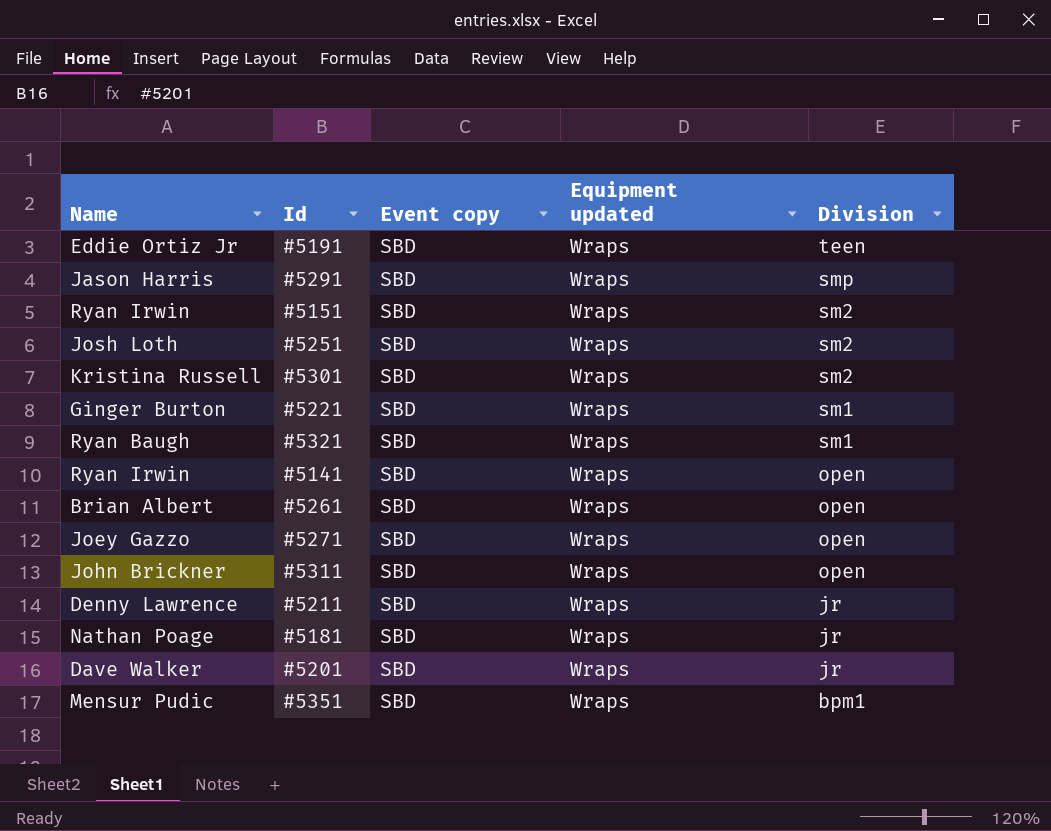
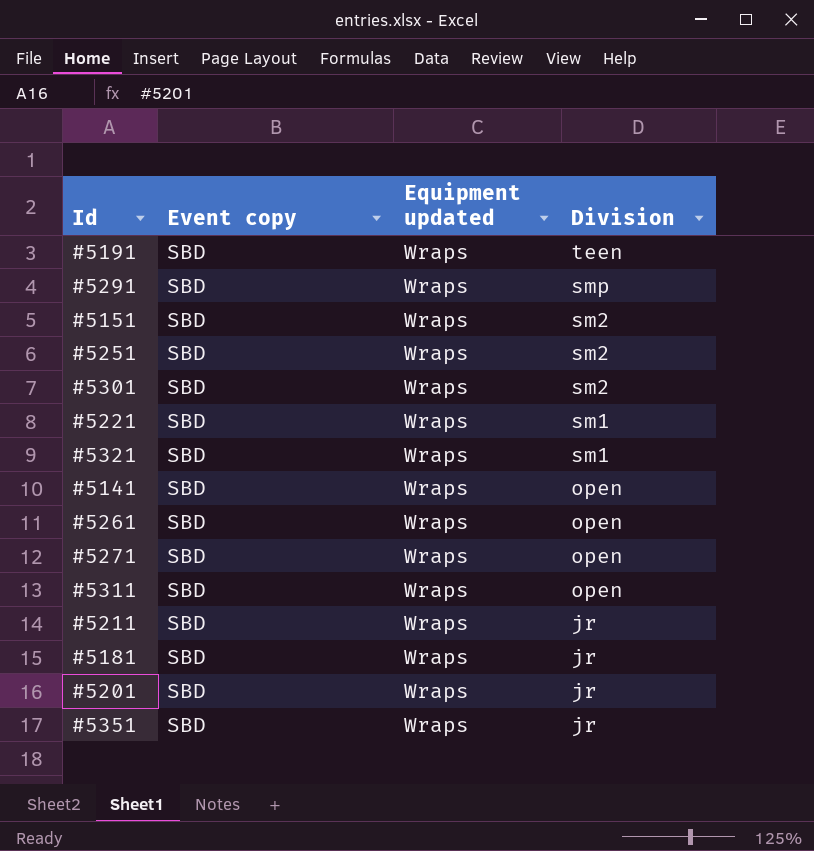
column Name | position: 1 -> none
#5351 | Division: bpm1 -> jr

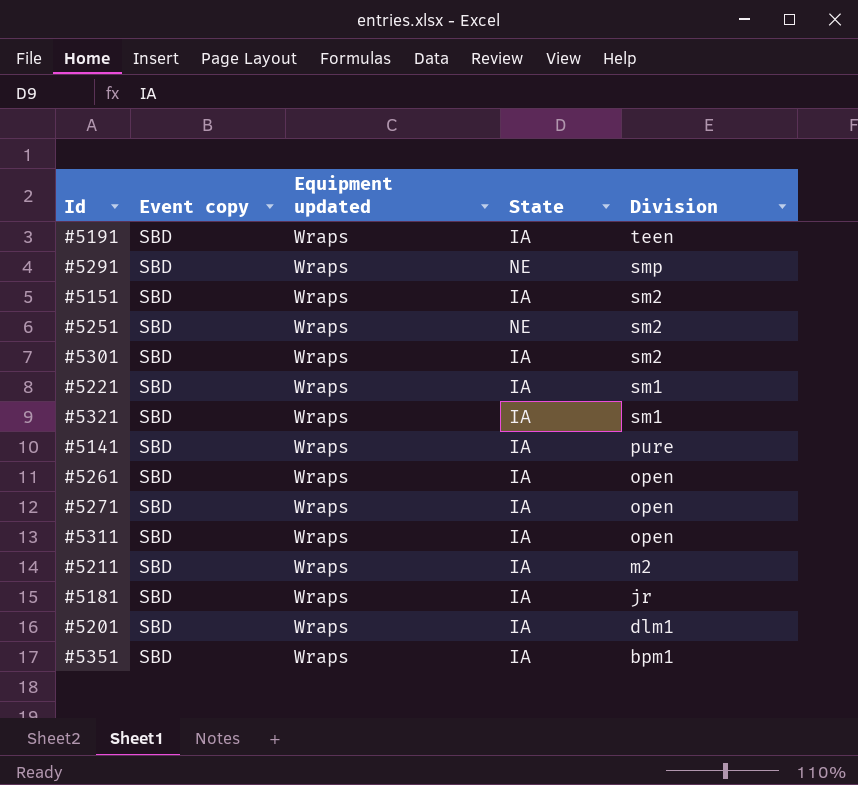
column State | position: none -> 4
#5141 | Division: open -> pure
#5211 | Division: jr -> m2
#5201 | Division: jr -> dlm1
#5351 | Division: jr -> bpm1

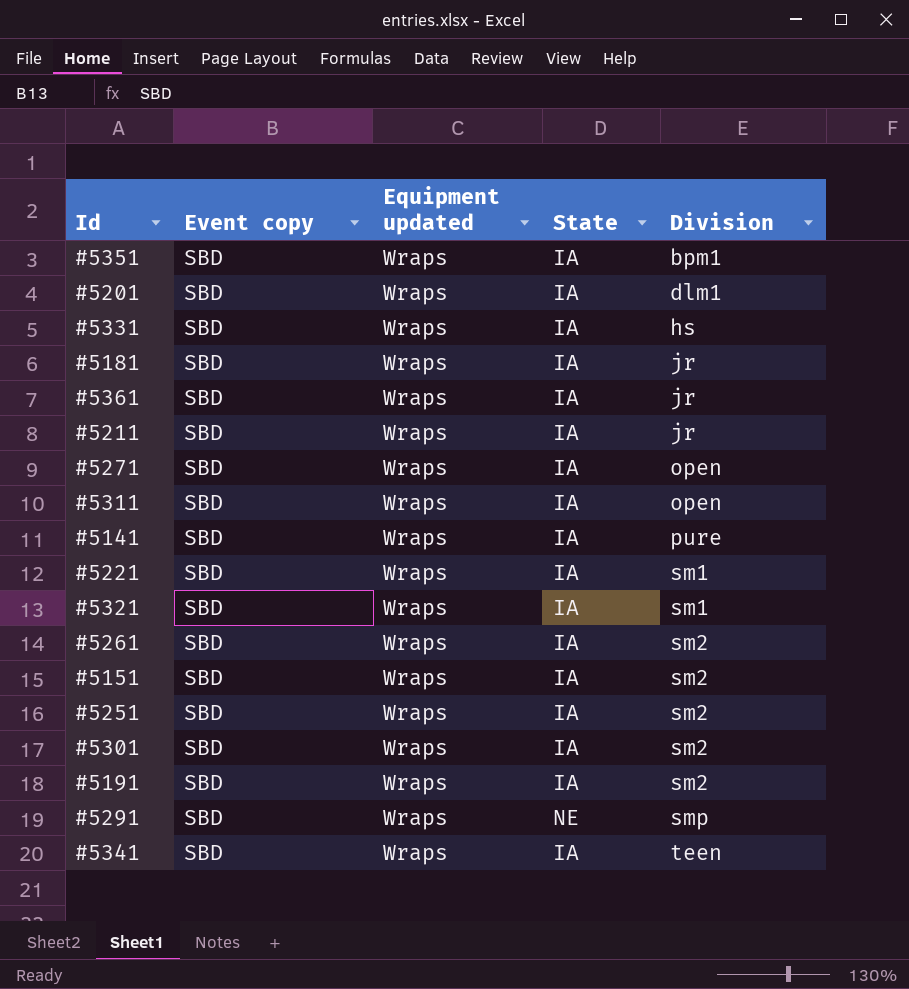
row order: Division descending -> Division ascending
row #5331: none -> SBD | Wraps | IA | hs
row #5361: none -> SBD | Wraps | IA | jr
#5211 | Division: m2 -> jr
#5261 | Division: open -> sm2
#5251 | State: NE -> IA
#5191 | Division: teen -> sm2
row #5341: none -> SBD | Wraps | IA | teen

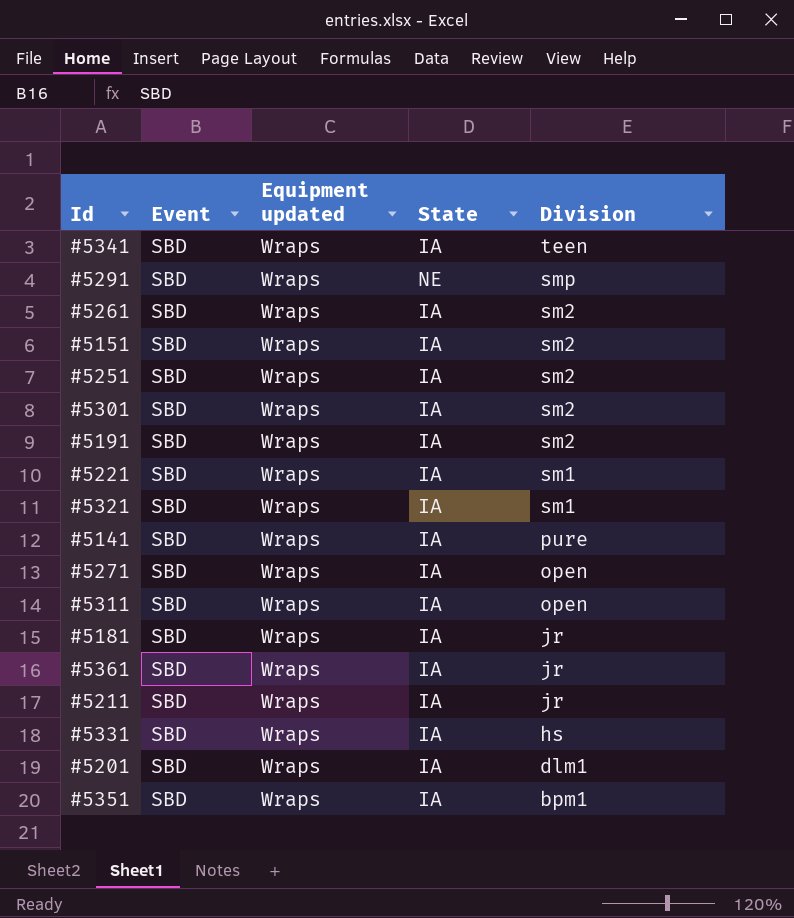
row order: Division ascending -> Division descending
column name: Event copy -> Event

